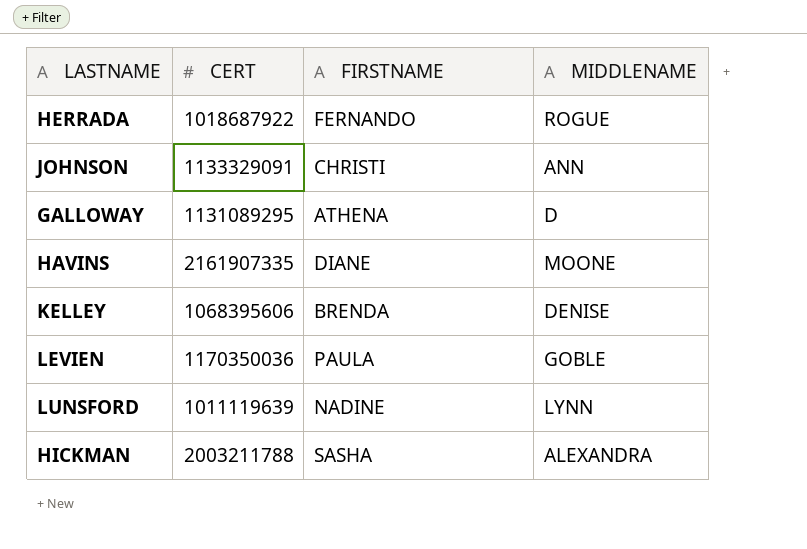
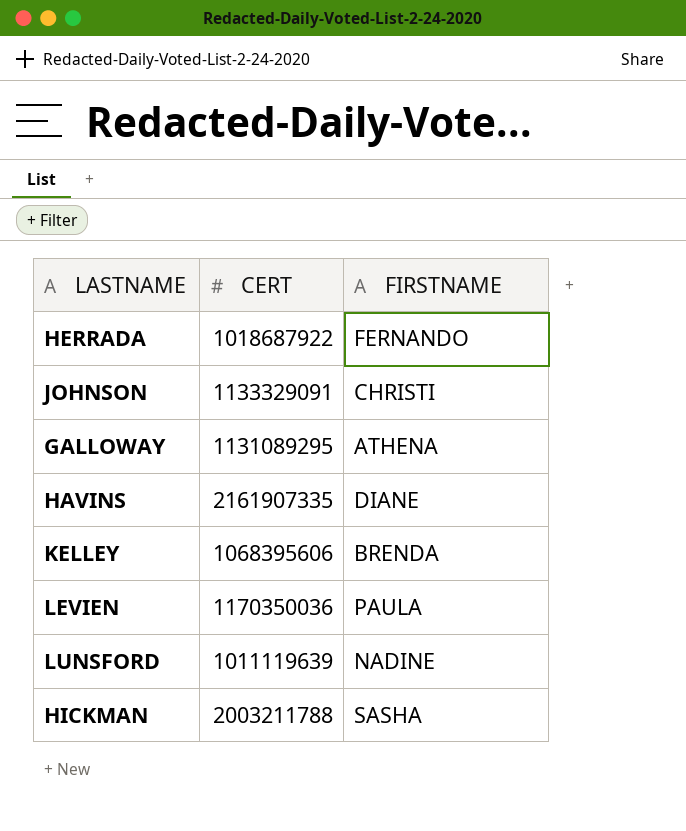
column MIDDLENAME | position: 4 -> none

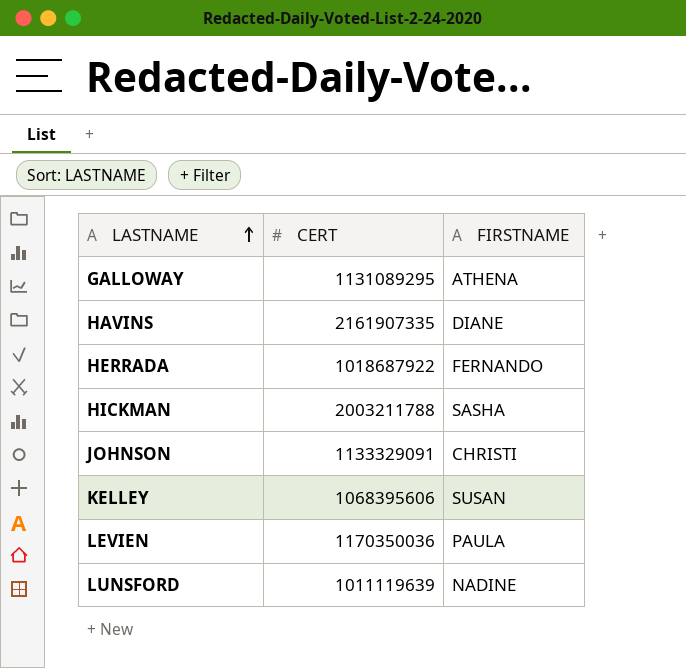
row order: none -> LASTNAME ascending
KELLEY | FIRSTNAME: BRENDA -> SUSAN

